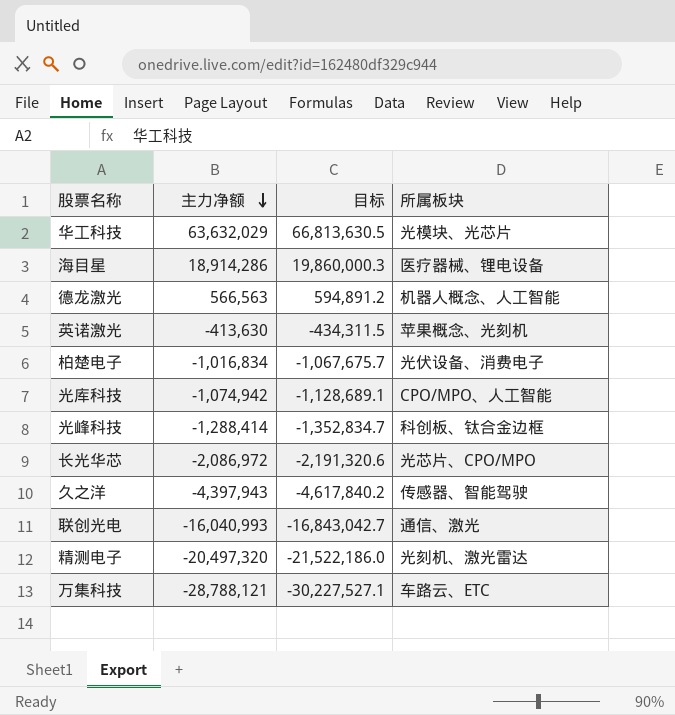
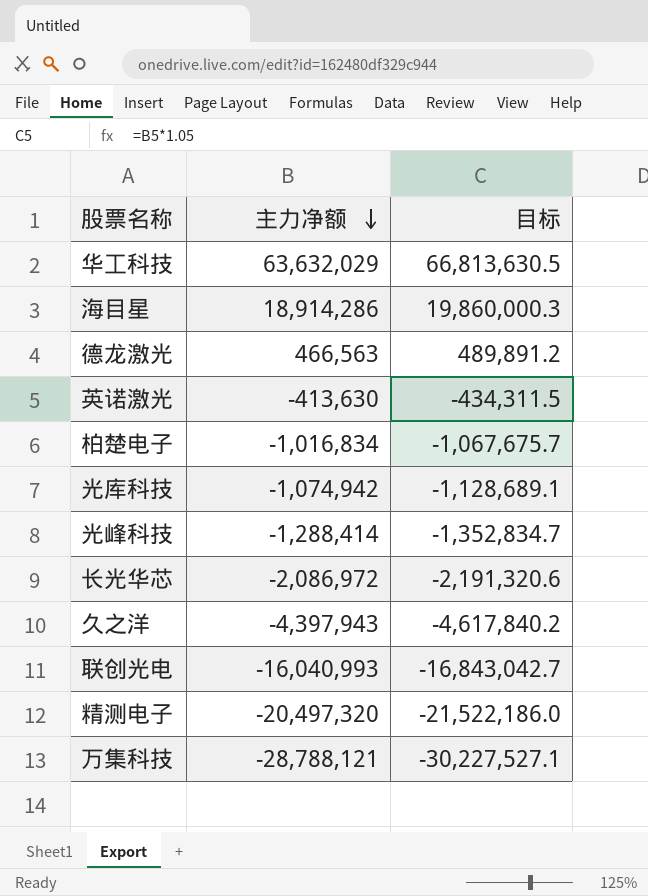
column 所属板块 | position: 4 -> none
德龙激光 | 主力净额: 566,563 -> 466,563
德龙激光 | 目标: 594,891.2 -> 489,891.2

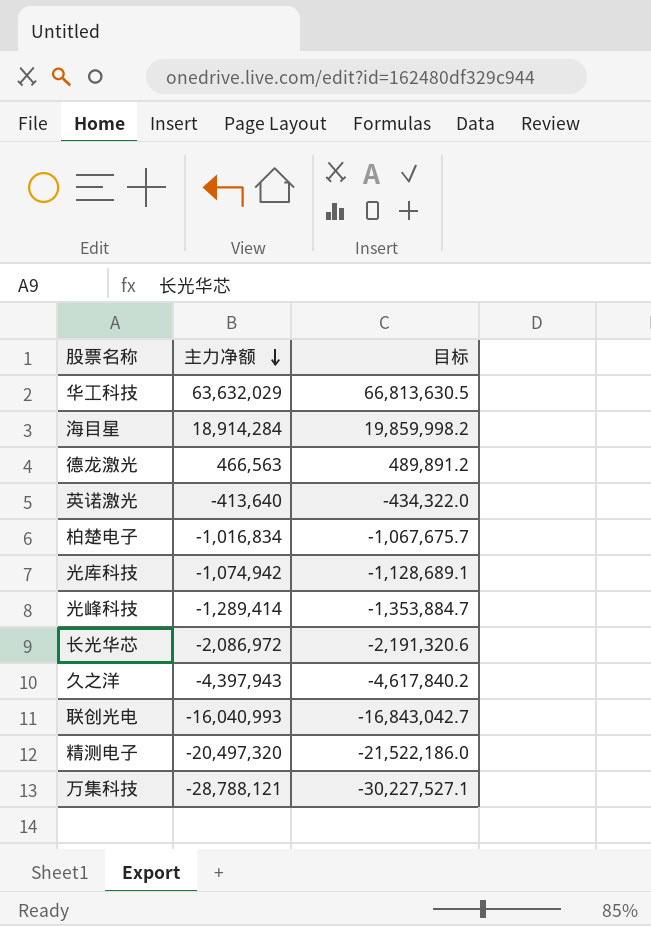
海目星 | 主力净额: 18,914,286 -> 18,914,284
海目星 | 目标: 19,860,000.3 -> 19,859,998.2
英诺激光 | 主力净额: -413,630 -> -413,640
英诺激光 | 目标: -434,311.5 -> -434,322.0
光峰科技 | 主力净额: -1,288,414 -> -1,289,414
光峰科技 | 目标: -1,352,834.7 -> -1,353,884.7

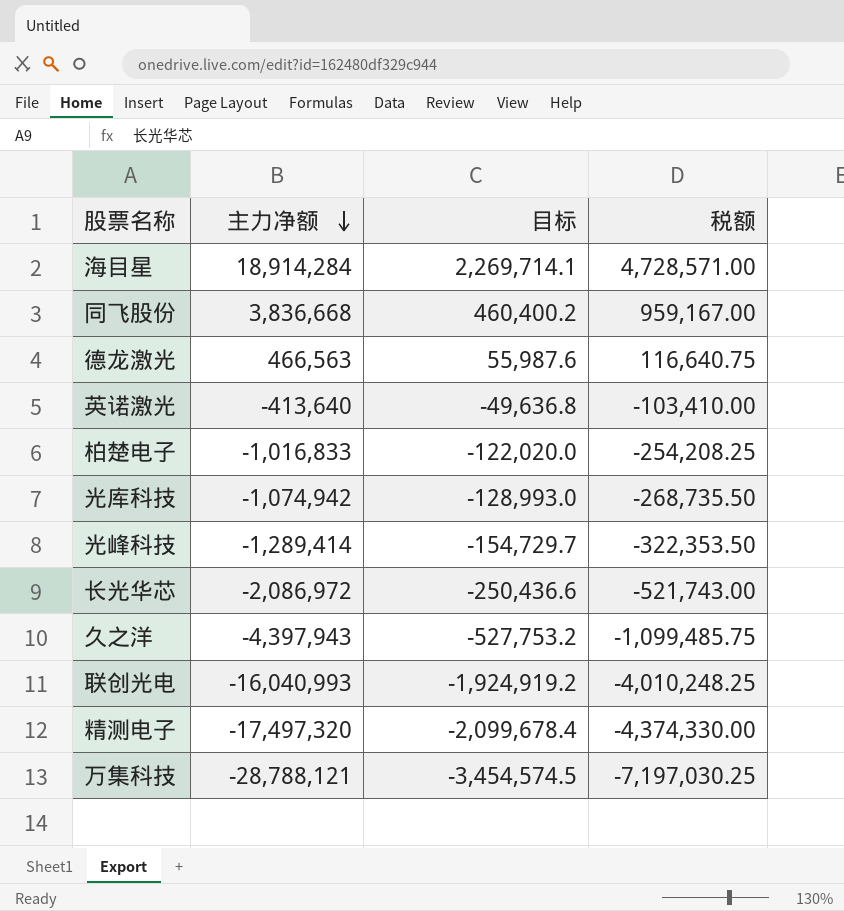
column 目标 | formula: [主力净额] * 1.05 -> [主力净额] * 0.12
column 税额 | formula: none -> [主力净额] * 0.25
row 华工科技: 63,632,029 | 66,813,630.5 -> none
row 同飞股份: none -> 3,836,668 | 460,400.2 | 959,167.00
柏楚电子 | 主力净额: -1,016,834 -> -1,016,833
精测电子 | 主力净额: -20,497,320 -> -17,497,320

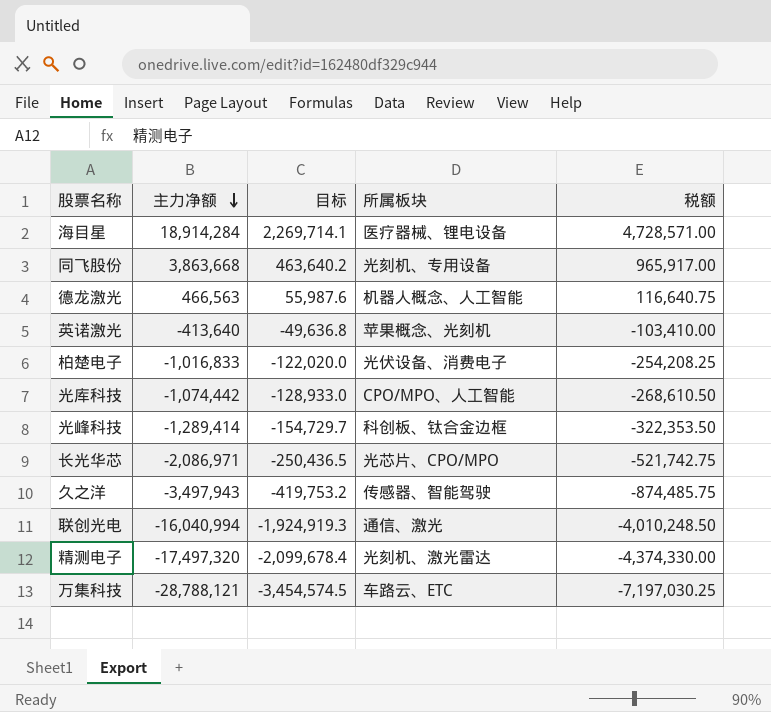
column 所属板块 | position: none -> 4
同飞股份 | 主力净额: 3,836,668 -> 3,863,668
同飞股份 | 目标: 460,400.2 -> 463,640.2
同飞股份 | 税额: 959,167.00 -> 965,917.00
光库科技 | 主力净额: -1,074,942 -> -1,074,442
光库科技 | 目标: -128,993.0 -> -128,933.0
光库科技 | 税额: -268,735.50 -> -268,610.50
长光华芯 | 主力净额: -2,086,972 -> -2,086,971
长光华芯 | 目标: -250,436.6 -> -250,436.5
长光华芯 | 税额: -521,743.00 -> -521,742.75
久之洋 | 主力净额: -4,397,943 -> -3,497,943
久之洋 | 目标: -527,753.2 -> -419,753.2
久之洋 | 税额: -1,099,485.75 -> -874,485.75
联创光电 | 主力净额: -16,040,993 -> -16,040,994
联创光电 | 目标: -1,924,919.2 -> -1,924,919.3
联创光电 | 税额: -4,010,248.25 -> -4,010,248.50

